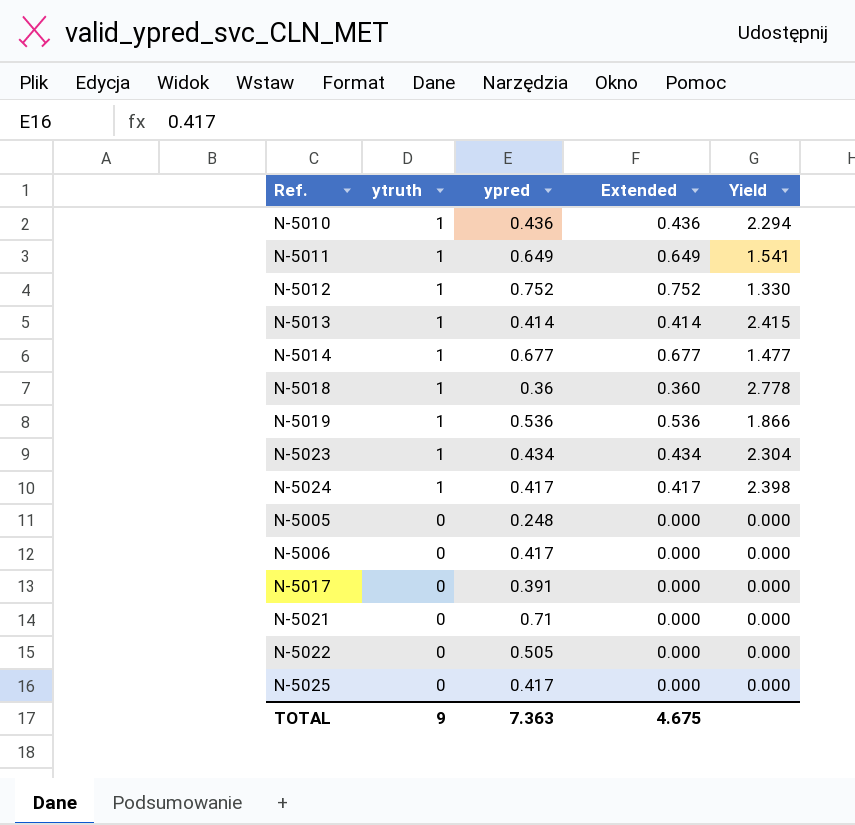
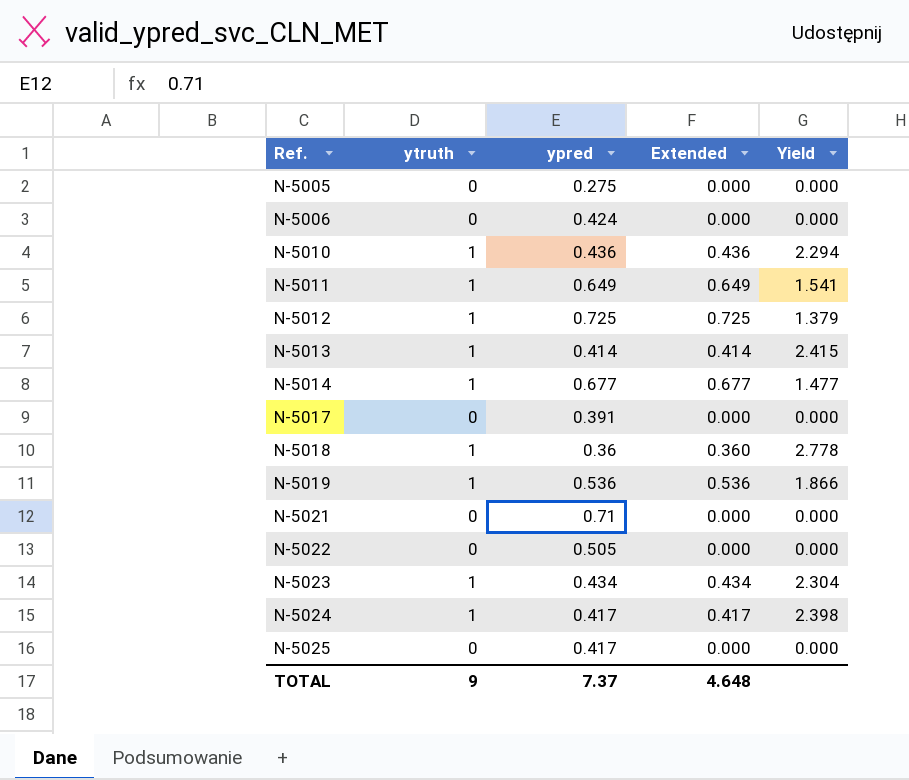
row order: ytruth descending -> Ref. ascending
N-5005 | ypred: 0.248 -> 0.275
N-5006 | ypred: 0.417 -> 0.424
N-5012 | ypred: 0.752 -> 0.725
N-5012 | Extended: 0.752 -> 0.725
N-5012 | Yield: 1.330 -> 1.379
TOTAL | ypred: 7.363 -> 7.37
TOTAL | Extended: 4.675 -> 4.648

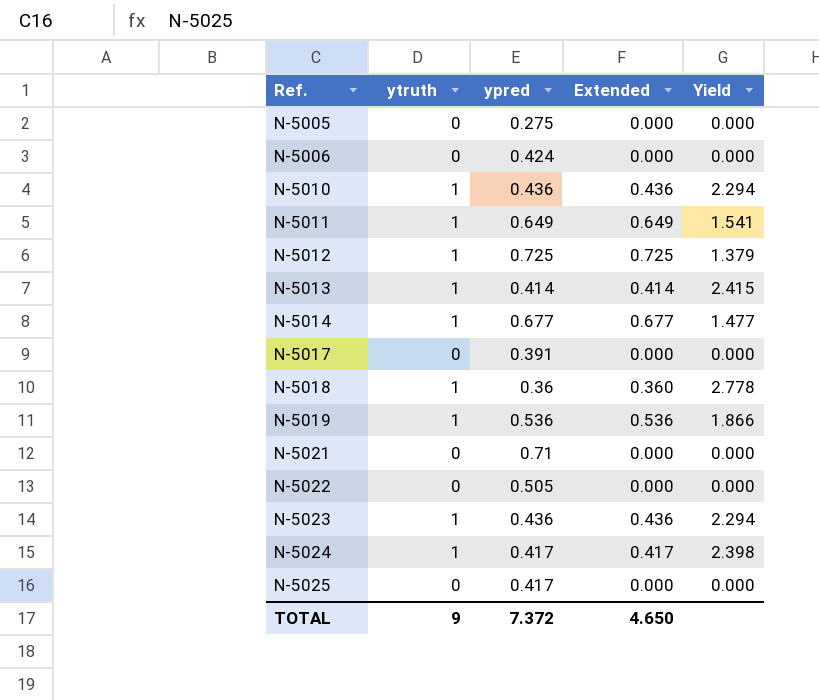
N-5023 | ypred: 0.434 -> 0.436
N-5023 | Extended: 0.434 -> 0.436
N-5023 | Yield: 2.304 -> 2.294
TOTAL | ypred: 7.37 -> 7.372
TOTAL | Extended: 4.648 -> 4.650

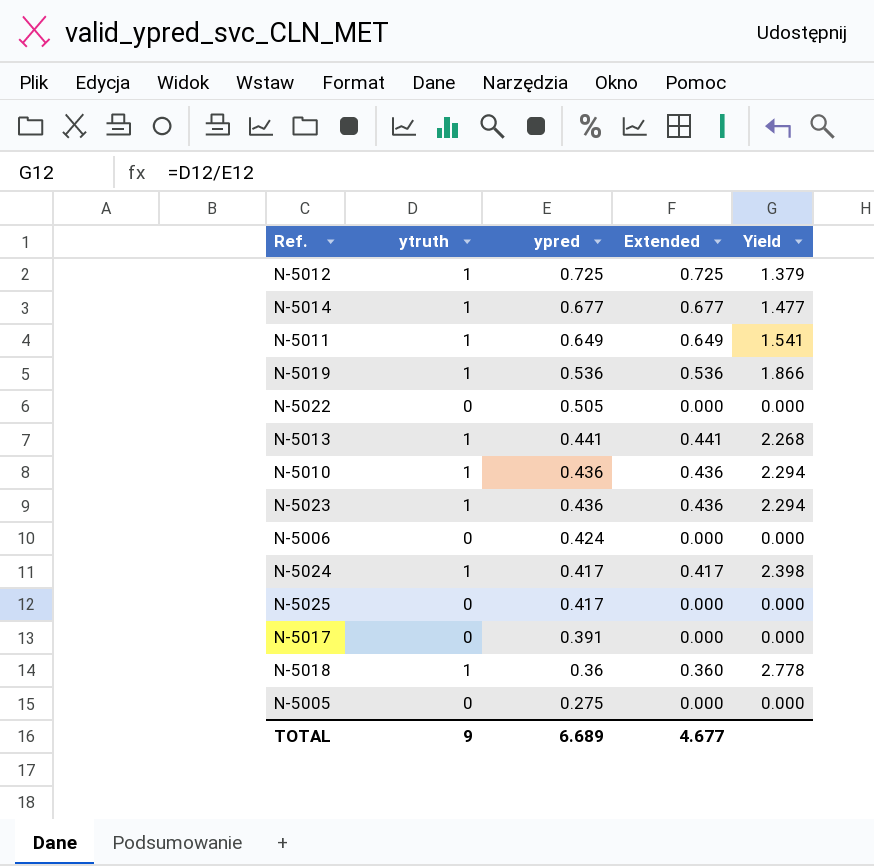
row order: Ref. ascending -> ypred descending
row N-5021: 0 | 0.71 | 0.000 | 0.000 -> none
N-5013 | ypred: 0.414 -> 0.441
N-5013 | Extended: 0.414 -> 0.441
N-5013 | Yield: 2.415 -> 2.268
TOTAL | ypred: 7.372 -> 6.689
TOTAL | Extended: 4.650 -> 4.677

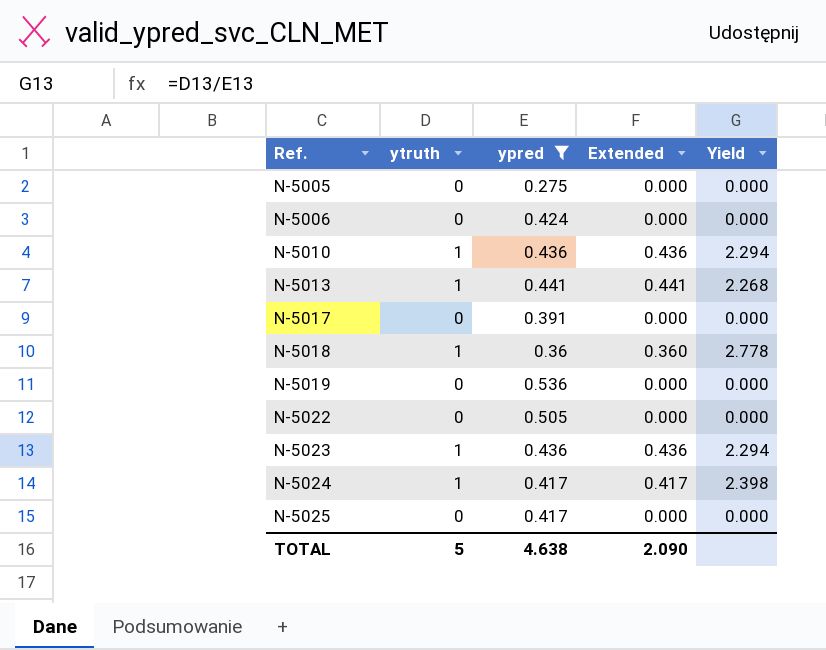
filter: none -> ypred <= 0.536
row order: ypred descending -> Ref. ascending
N-5019 | ytruth: 1 -> 0
N-5019 | Extended: 0.536 -> 0.000
N-5019 | Yield: 1.866 -> 0.000
TOTAL | ytruth: 9 -> 5
TOTAL | ypred: 6.689 -> 4.638
TOTAL | Extended: 4.677 -> 2.090

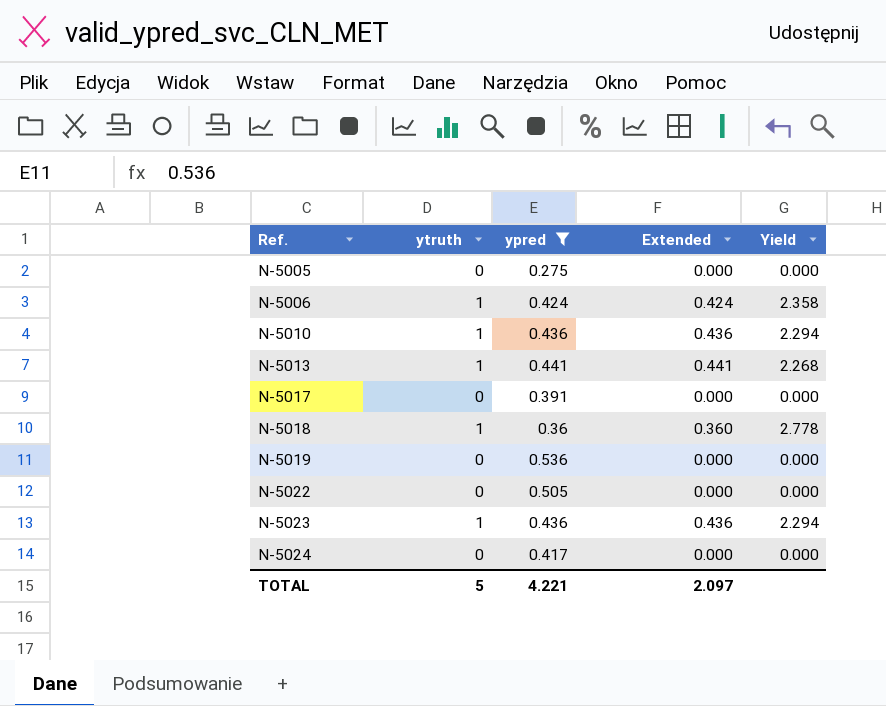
row N-5025: 0 | 0.417 | 0.000 | 0.000 -> none
N-5006 | ytruth: 0 -> 1
N-5006 | Extended: 0.000 -> 0.424
N-5006 | Yield: 0.000 -> 2.358
N-5024 | ytruth: 1 -> 0
N-5024 | Extended: 0.417 -> 0.000
N-5024 | Yield: 2.398 -> 0.000
TOTAL | ypred: 4.638 -> 4.221
TOTAL | Extended: 2.090 -> 2.097

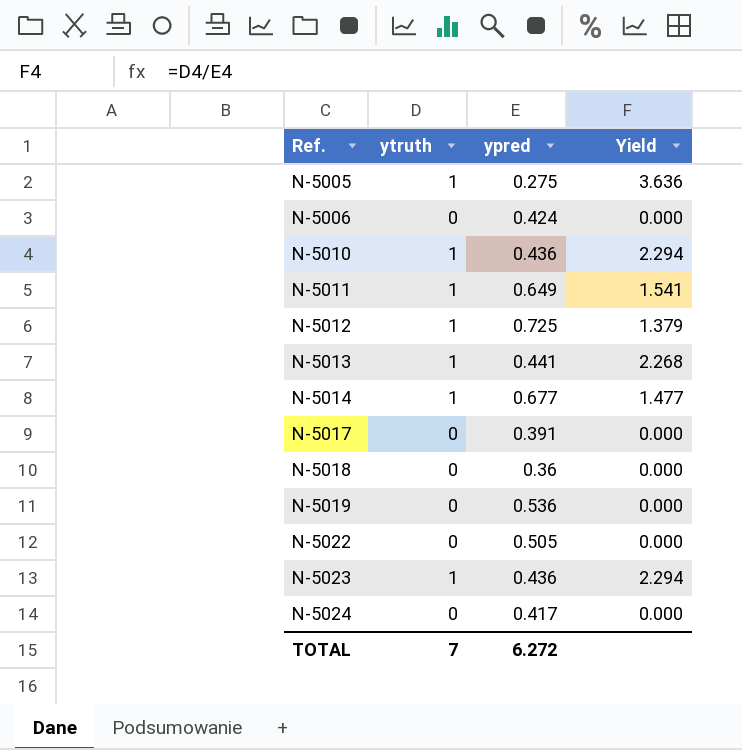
filter: ypred <= 0.536 -> none
column Extended | formula: [ytruth] * [ypred] -> none
N-5005 | ytruth: 0 -> 1
N-5005 | Yield: 0.000 -> 3.636
N-5006 | ytruth: 1 -> 0
N-5006 | Yield: 2.358 -> 0.000
N-5018 | ytruth: 1 -> 0
N-5018 | Yield: 2.778 -> 0.000
TOTAL | ytruth: 5 -> 7
TOTAL | ypred: 4.221 -> 6.272

